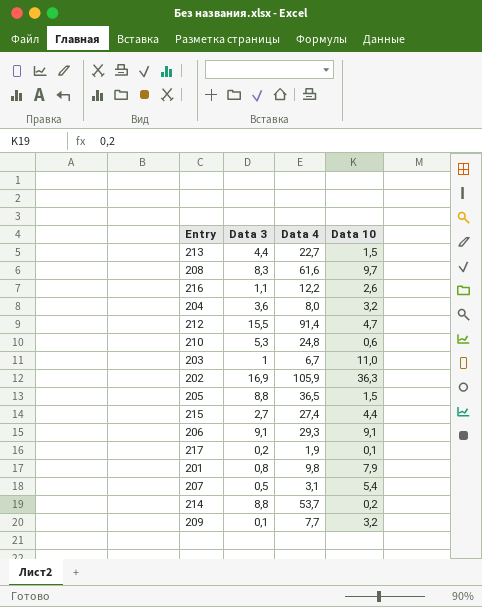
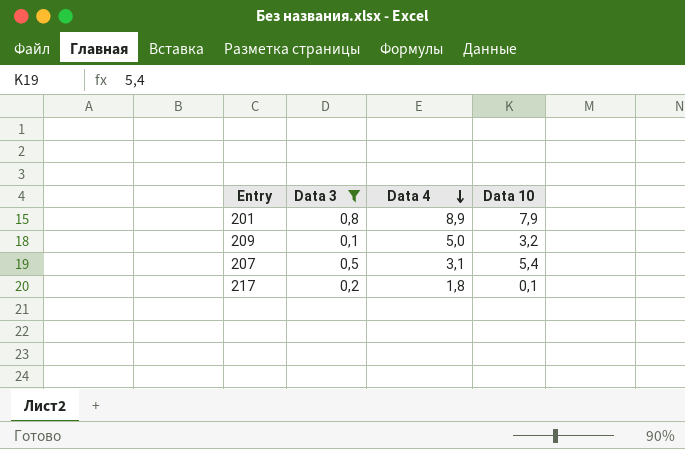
filter: none -> Data 3 <= 0,8
row order: none -> Data 4 descending
201 | Data 4: 9,8 -> 8,9
209 | Data 4: 7,7 -> 5,0
217 | Data 4: 1,9 -> 1,8

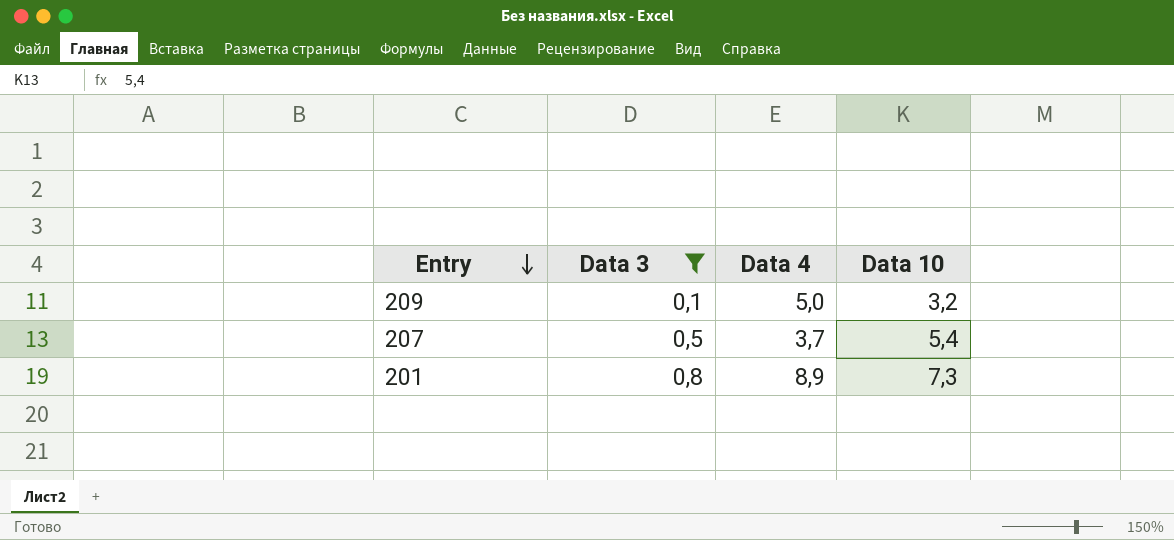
row order: Data 4 descending -> Entry descending
row 217: 0,2 | 1,8 | 0,1 -> none
207 | Data 4: 3,1 -> 3,7
201 | Data 10: 7,9 -> 7,3

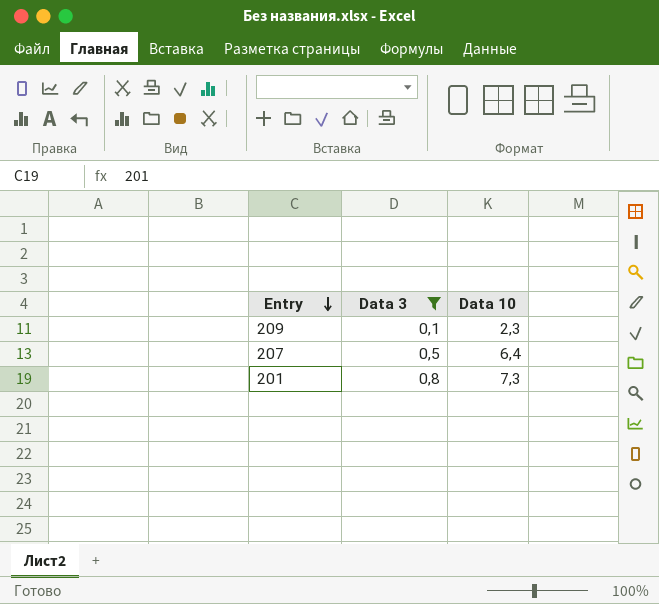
column Data 4 | position: 3 -> none
209 | Data 10: 3,2 -> 2,3
207 | Data 10: 5,4 -> 6,4

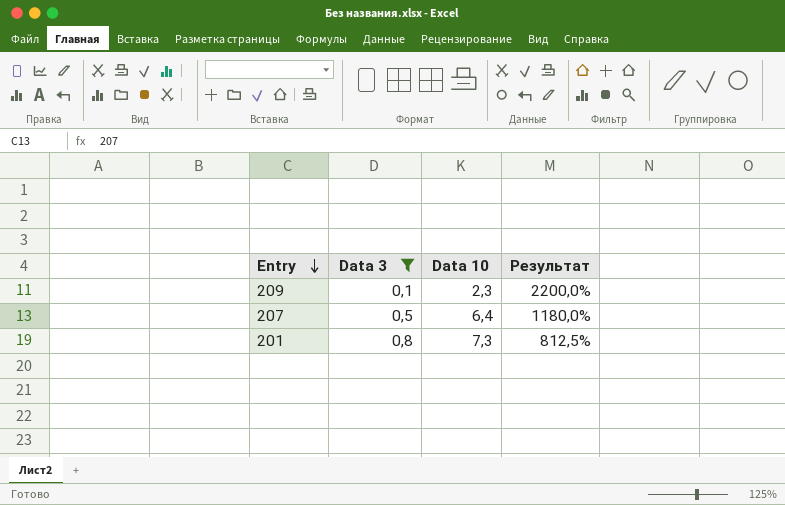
column Результат | formula: none -> ([Data 10] - [Data 3]) / [Data 3]

